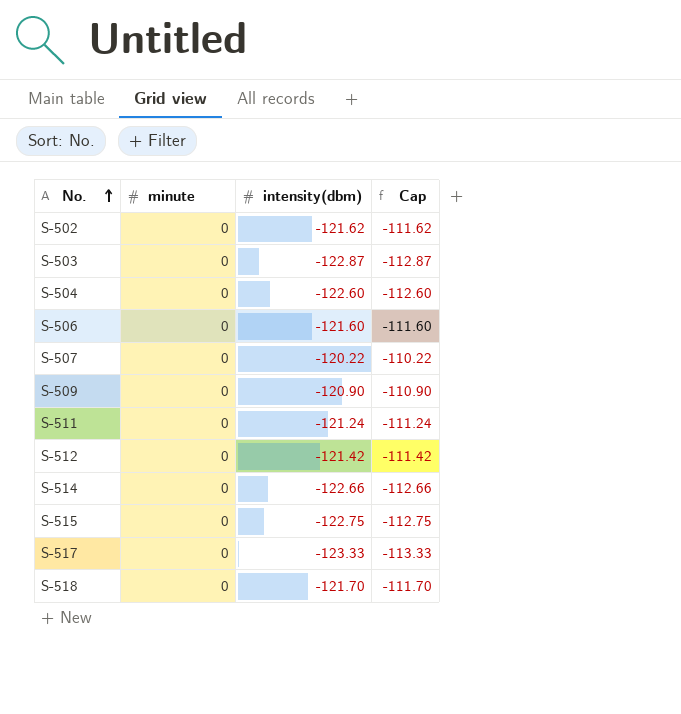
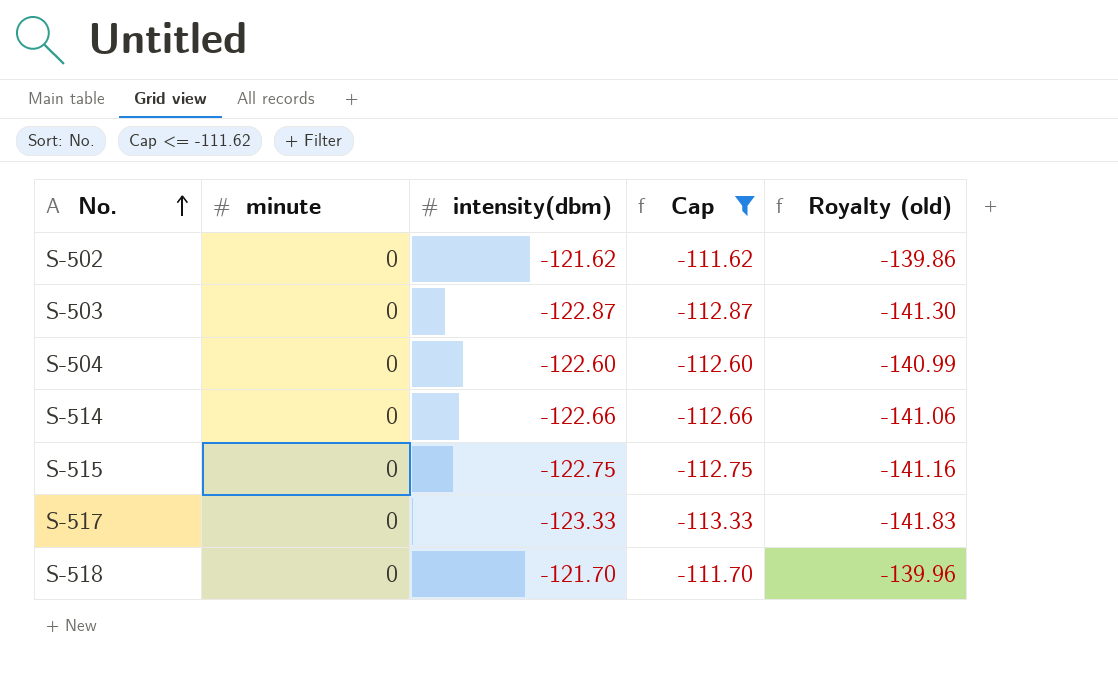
filter: none -> Cap <= -111.62
column Royalty (old) | formula: none -> [intensity(dbm)] * 1.15

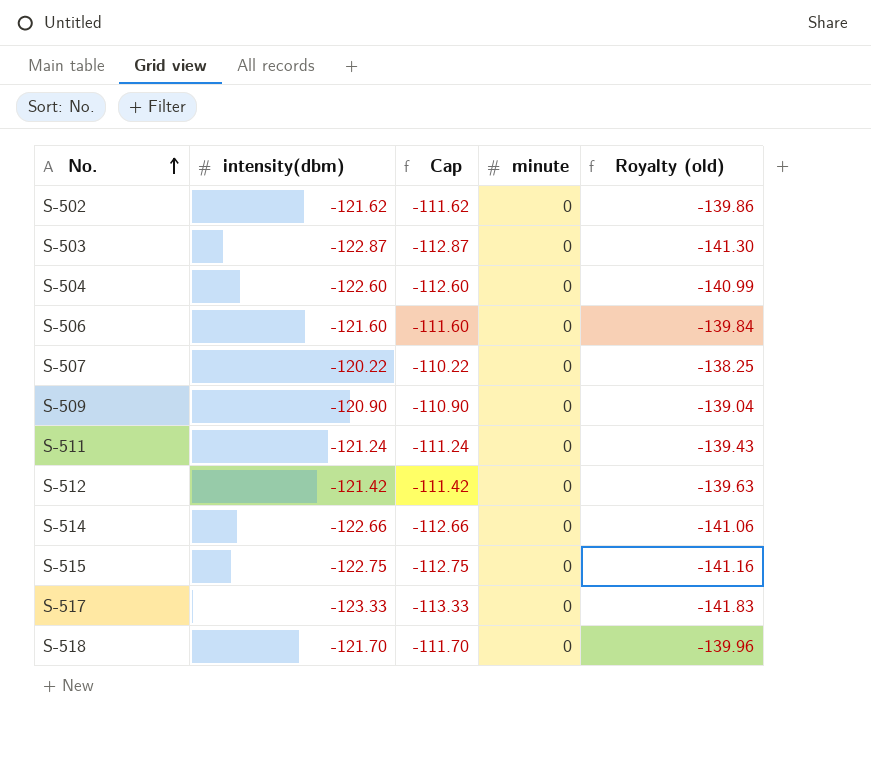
filter: Cap <= -111.62 -> none
column minute | position: 2 -> 4

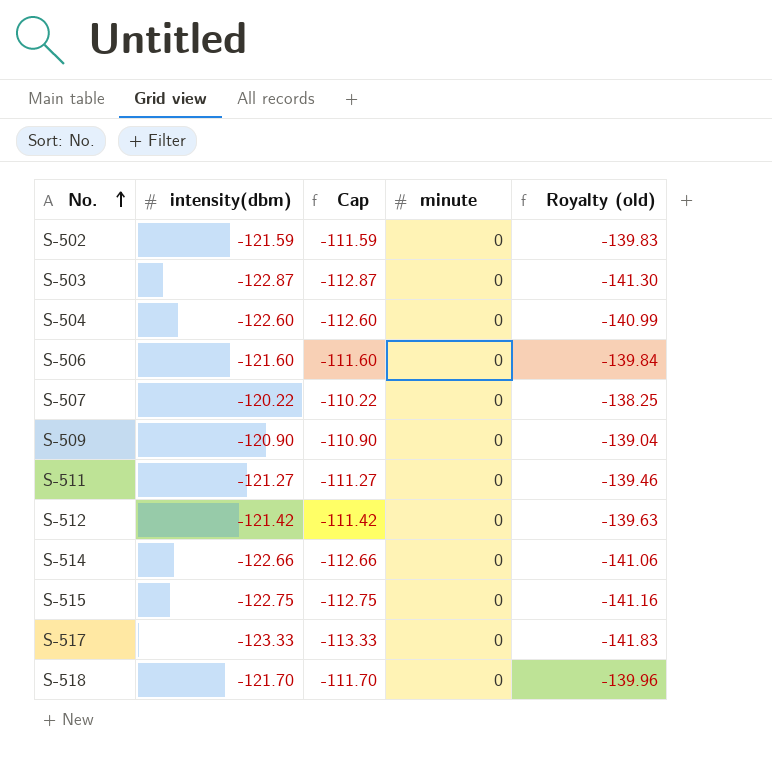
S-502 | intensity(dbm): -121.62 -> -121.59
S-502 | Cap: -111.62 -> -111.59
S-502 | Royalty (old): -139.86 -> -139.83
S-511 | intensity(dbm): -121.24 -> -121.27
S-511 | Cap: -111.24 -> -111.27
S-511 | Royalty (old): -139.43 -> -139.46

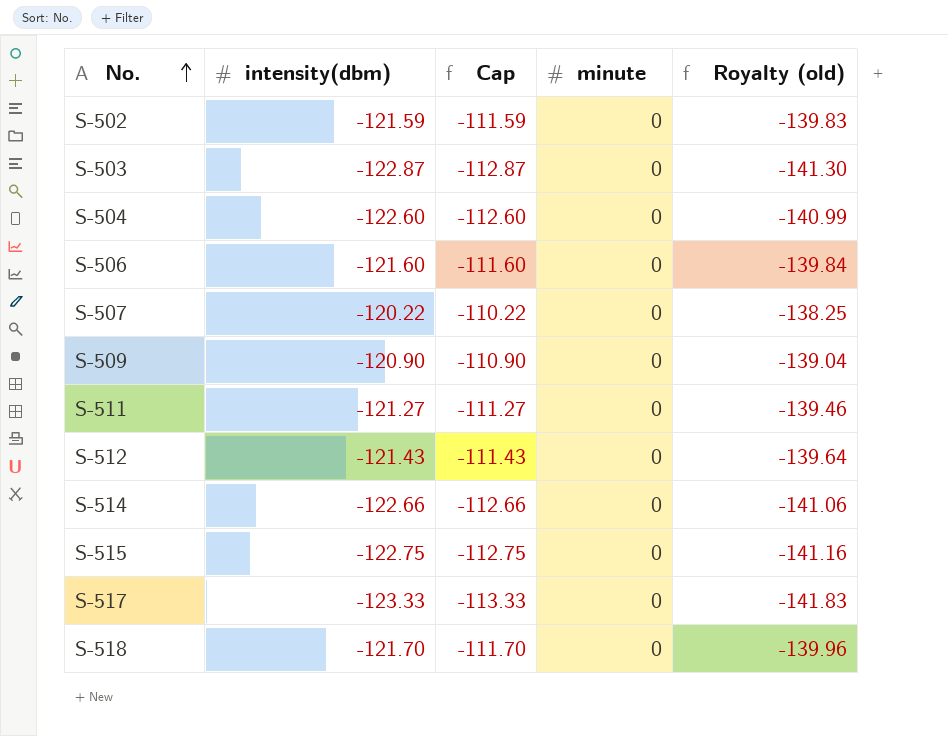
S-512 | intensity(dbm): -121.42 -> -121.43
S-512 | Cap: -111.42 -> -111.43
S-512 | Royalty (old): -139.63 -> -139.64

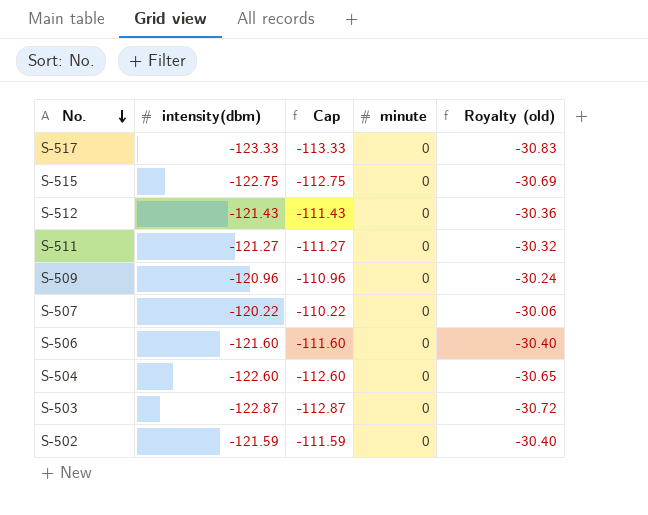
row order: No. ascending -> No. descending
column Royalty (old) | formula: [intensity(dbm)] * 1.15 -> [intensity(dbm)] * 0.25
row S-514: -122.66 | -112.66 | 0 | -141.06 -> none
row S-518: -121.70 | -111.70 | 0 | -139.96 -> none
S-509 | intensity(dbm): -120.90 -> -120.96
S-509 | Cap: -110.90 -> -110.96

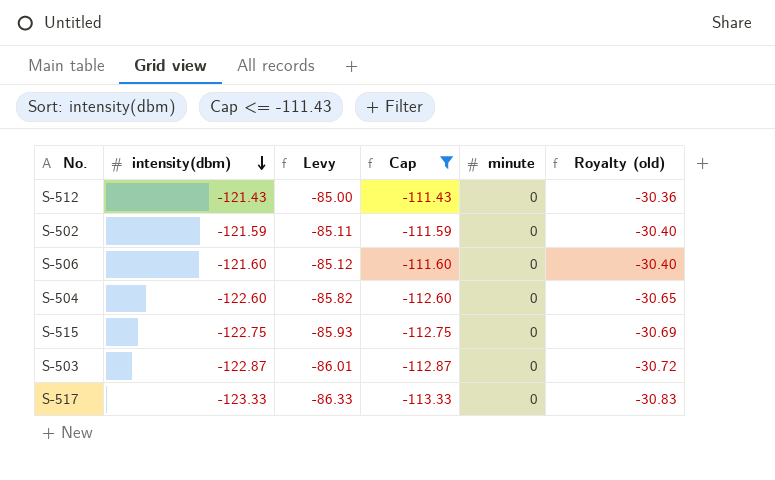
filter: none -> Cap <= -111.43
row order: No. descending -> intensity(dbm) descending
column Levy | formula: none -> [intensity(dbm)] * 0.7

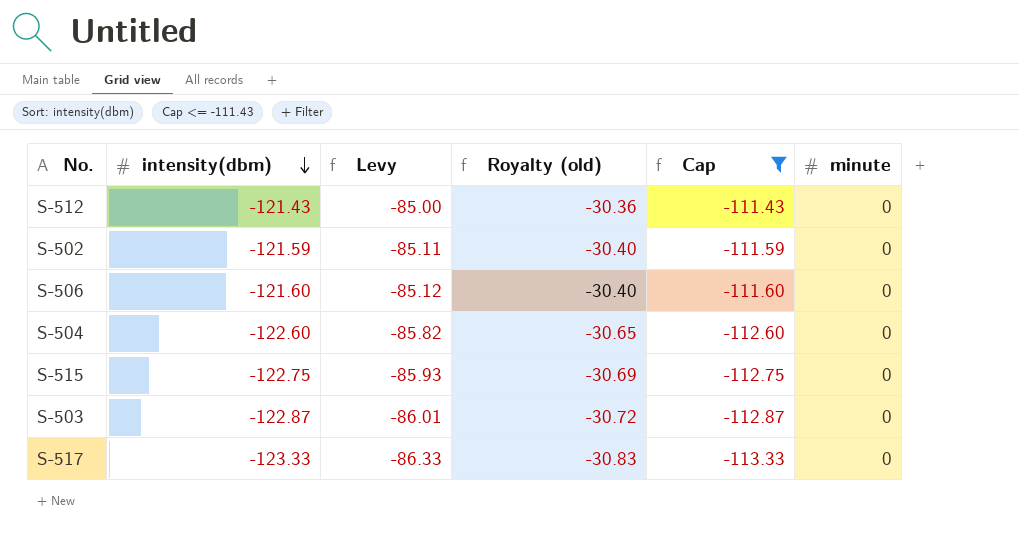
column Royalty (old) | position: 6 -> 4

